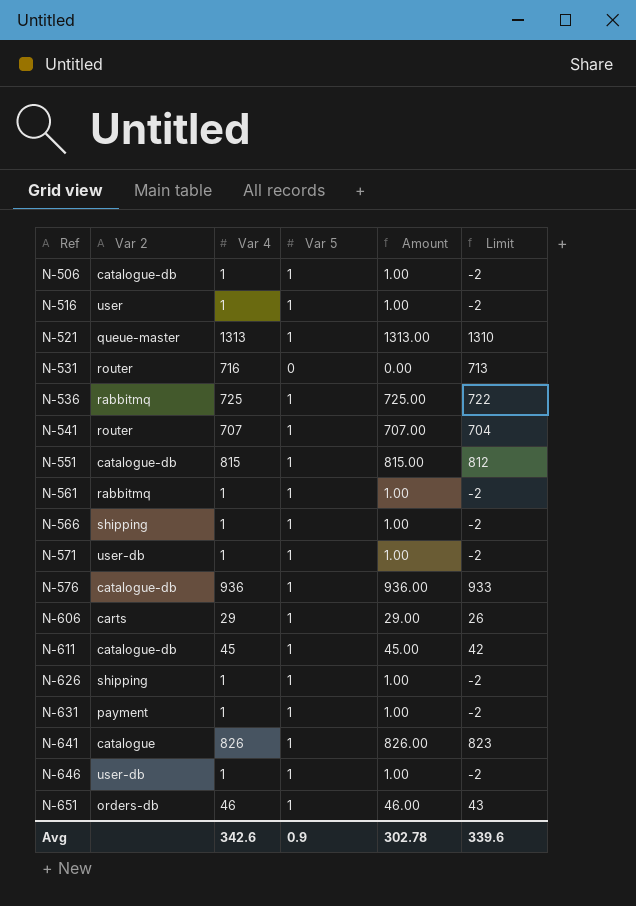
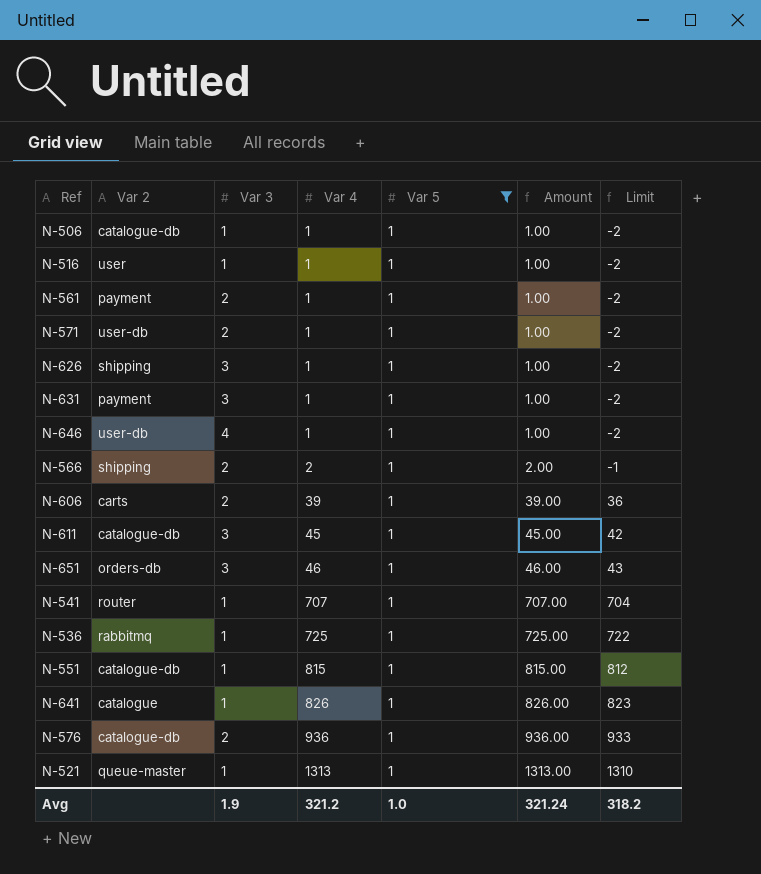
filter: none -> Var 5 = 1
row order: Ref ascending -> Var 4 ascending
column Var 3 | position: none -> 3
N-561 | Var 2: rabbitmq -> payment
N-566 | Var 4: 1 -> 2
N-566 | Amount: 1.00 -> 2.00
N-566 | Limit: -2 -> -1
N-606 | Var 4: 29 -> 39
N-606 | Amount: 29.00 -> 39.00
N-606 | Limit: 26 -> 36
Avg | Var 4: 342.6 -> 321.2
Avg | Var 5: 0.9 -> 1.0
Avg | Amount: 302.78 -> 321.24
Avg | Limit: 339.6 -> 318.2

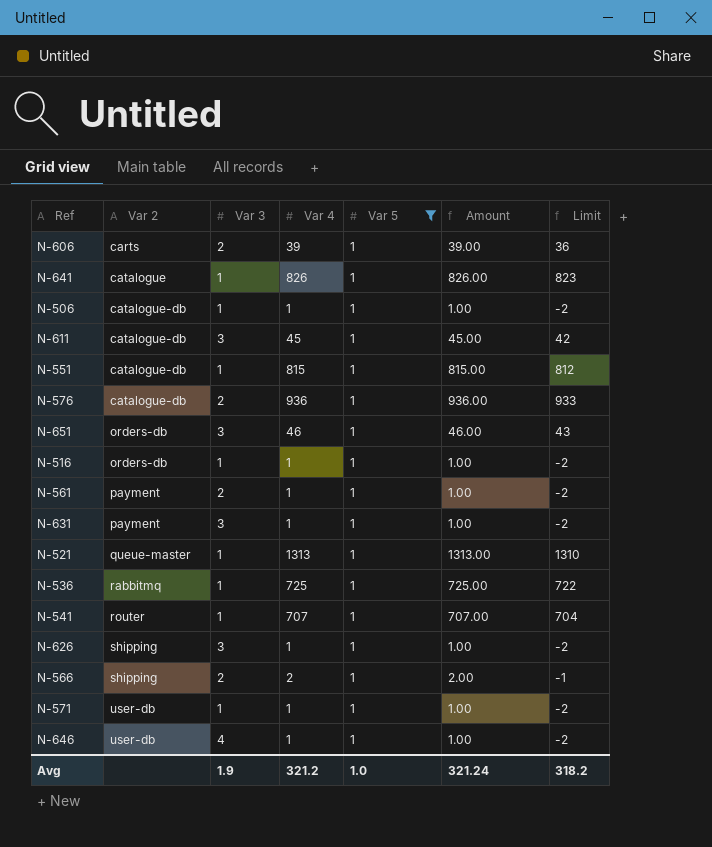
row order: Var 4 ascending -> Var 2 ascending
N-516 | Var 2: user -> orders-db
N-571 | Var 3: 2 -> 1

